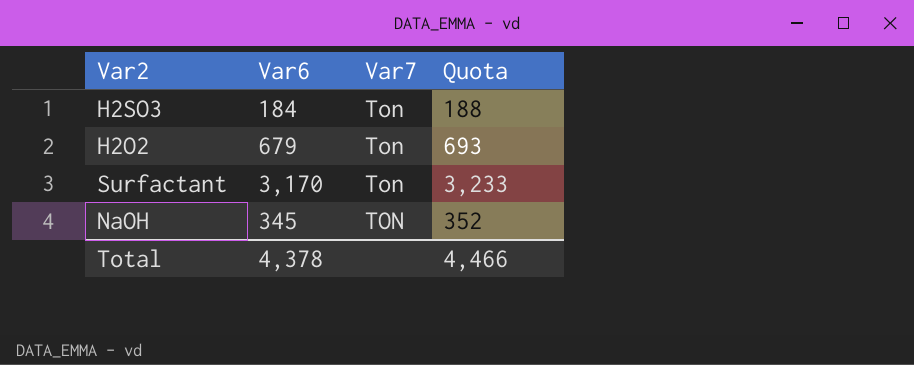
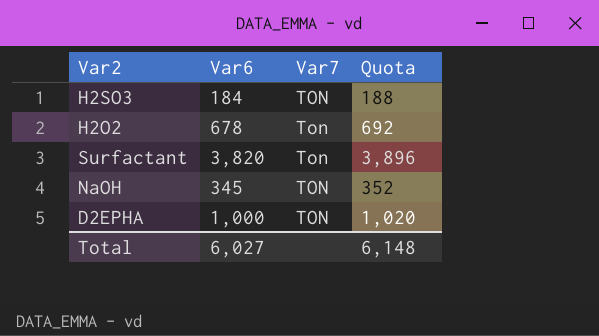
H2SO3 | Var7: Ton -> TON
H2O2 | Var6: 679 -> 678
H2O2 | Quota: 693 -> 692
Surfactant | Var6: 3,170 -> 3,820
Surfactant | Quota: 3,233 -> 3,896
row D2EPHA: none -> 1,000 | TON | 1,020
Total | Var6: 4,378 -> 6,027
Total | Quota: 4,466 -> 6,148

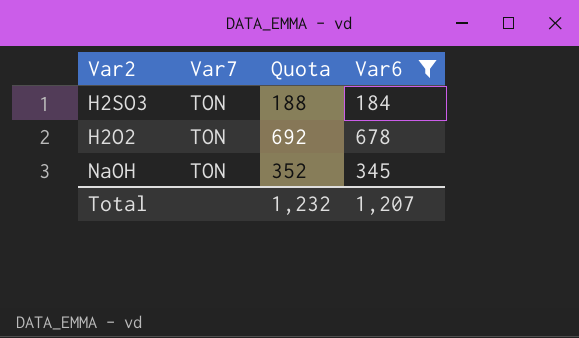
filter: none -> Var6 <= 678
column Var6 | position: 2 -> 4
H2O2 | Var7: Ton -> TON
Total | Quota: 6,148 -> 1,232
Total | Var6: 6,027 -> 1,207

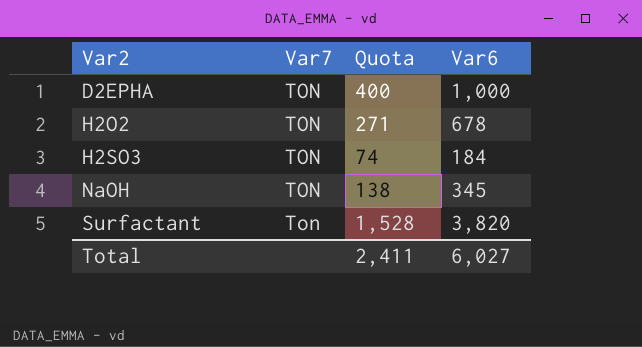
filter: Var6 <= 678 -> none
row order: none -> Var2 ascending
column Quota | formula: [Var6] * 1.02 -> [Var6] * 0.4
Total | Quota: 1,232 -> 2,411
Total | Var6: 1,207 -> 6,027

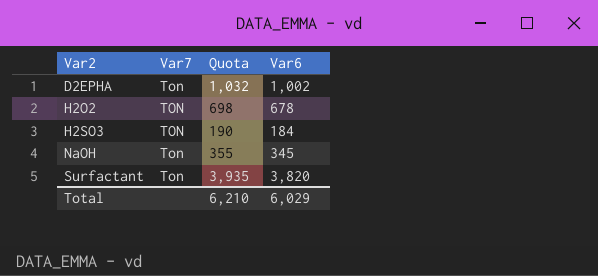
column Quota | formula: [Var6] * 0.4 -> [Var6] * 1.03
D2EPHA | Var7: TON -> Ton
D2EPHA | Var6: 1,000 -> 1,002
NaOH | Var7: TON -> Ton
Total | Quota: 2,411 -> 6,210
Total | Var6: 6,027 -> 6,029

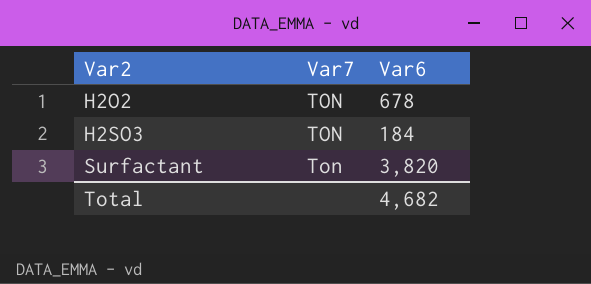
column Quota | formula: [Var6] * 1.03 -> none
row D2EPHA: Ton | 1,032 | 1,002 -> none
row NaOH: Ton | 355 | 345 -> none
Total | Var6: 6,029 -> 4,682

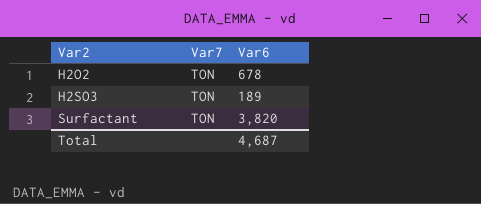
H2SO3 | Var6: 184 -> 189
Surfactant | Var7: Ton -> TON
Total | Var6: 4,682 -> 4,687

